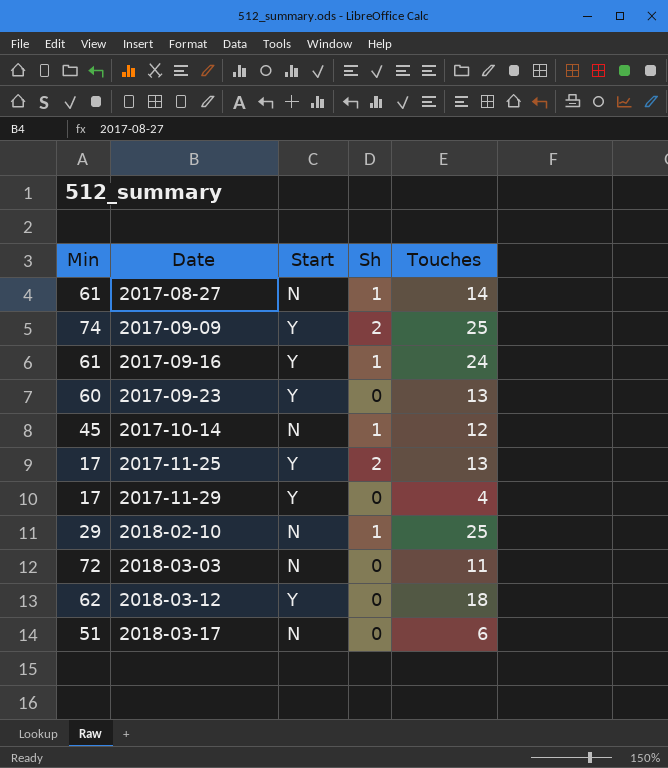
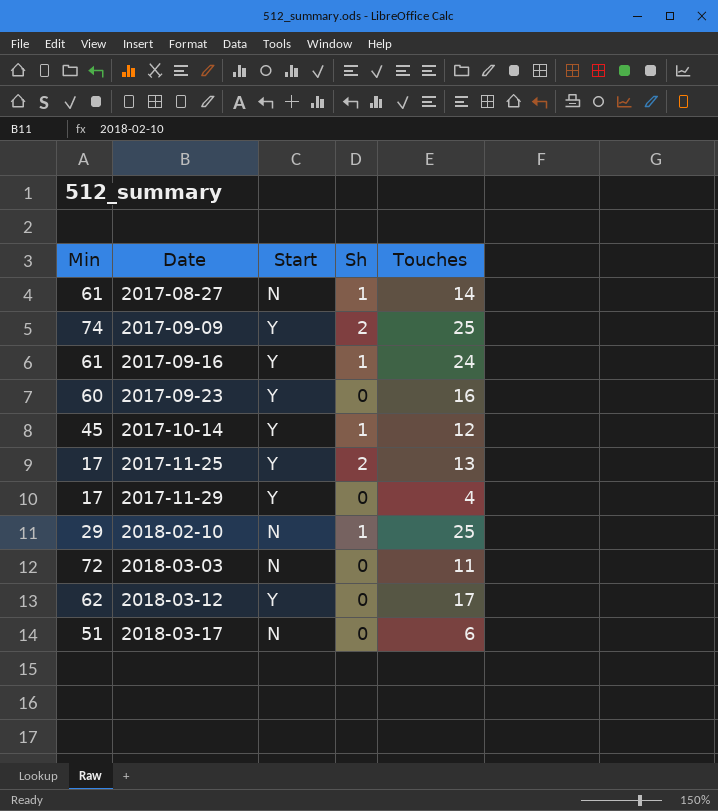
2017-09-23 | Touches: 13 -> 16
2017-10-14 | Start: N -> Y
2018-03-12 | Touches: 18 -> 17

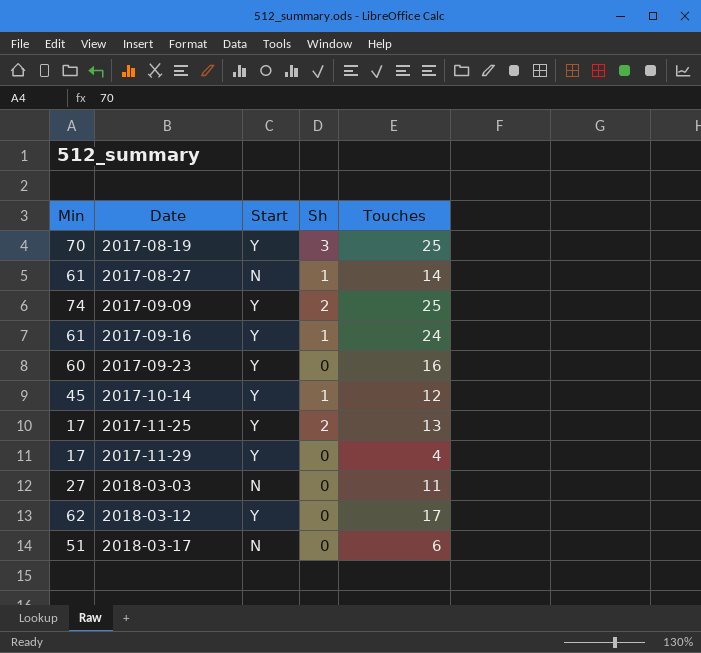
row 2018-02-10: 29 | N | 1 | 25 -> none
row 2017-08-19: none -> 70 | Y | 3 | 25
2018-03-03 | Min: 72 -> 27

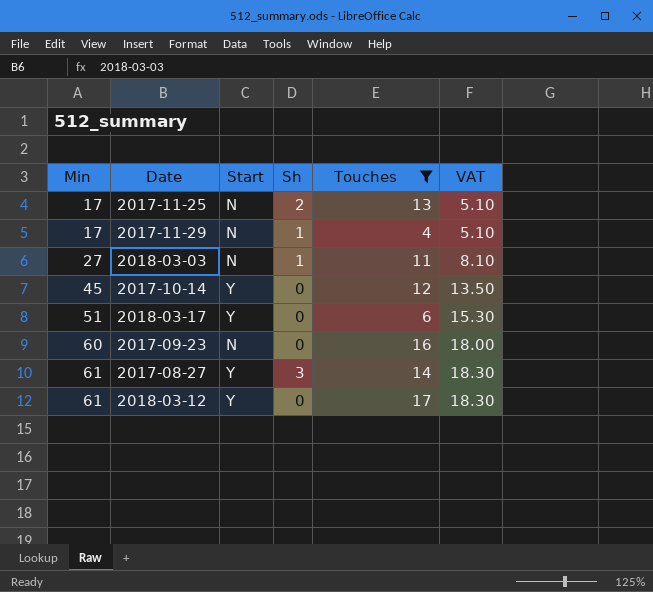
filter: none -> Touches <= 17
row order: Date ascending -> Min ascending
column VAT | formula: none -> [Min] * 0.3
2017-11-25 | Start: Y -> N
2017-11-29 | Start: Y -> N
2017-11-29 | Sh: 0 -> 1
2018-03-03 | Sh: 0 -> 1
2017-10-14 | Sh: 1 -> 0
2018-03-17 | Start: N -> Y
2017-09-23 | Start: Y -> N
2017-08-27 | Start: N -> Y
2017-08-27 | Sh: 1 -> 3
2018-03-12 | Min: 62 -> 61

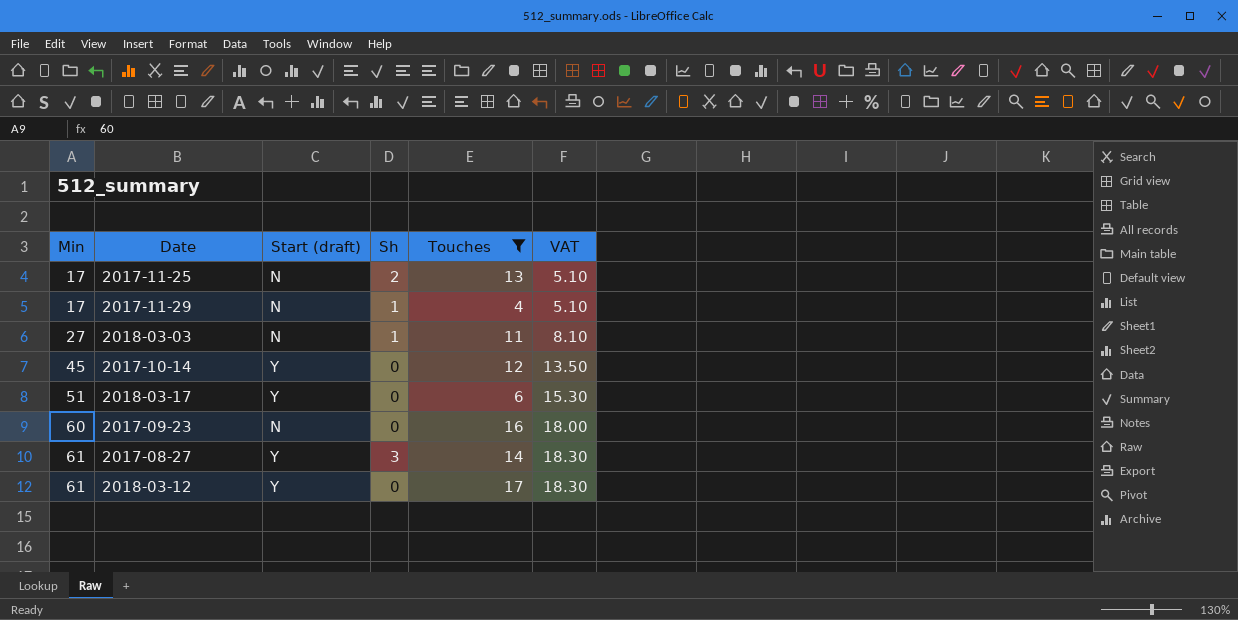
column name: Start -> Start (draft)

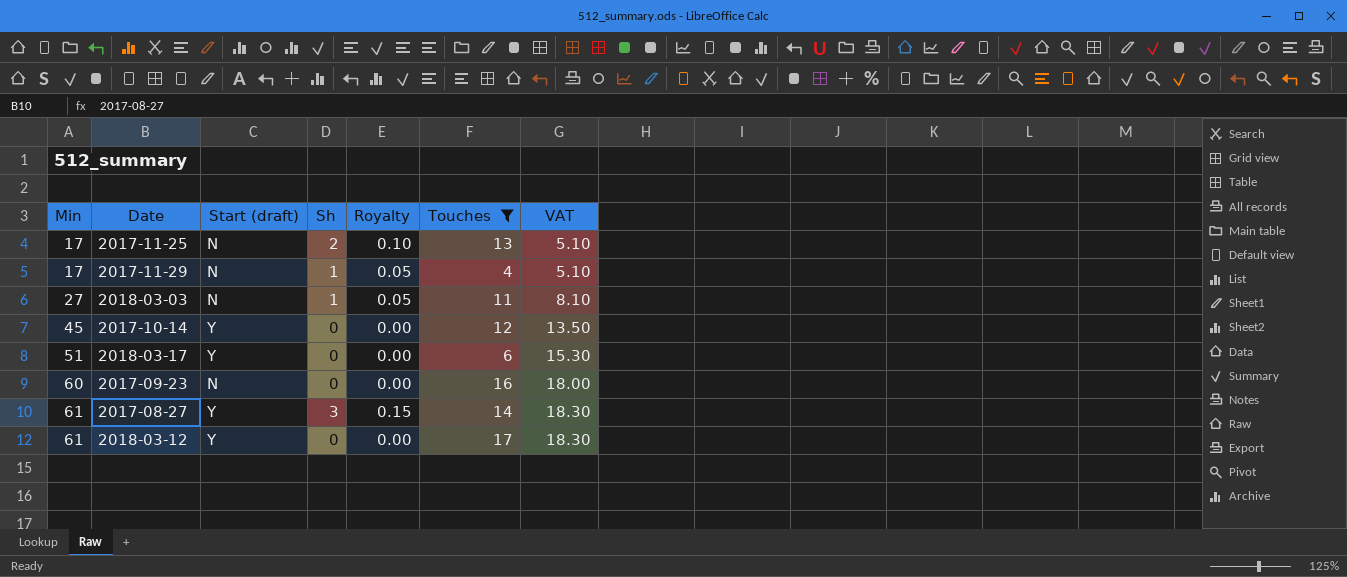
column Royalty | formula: none -> [Sh] * 0.05

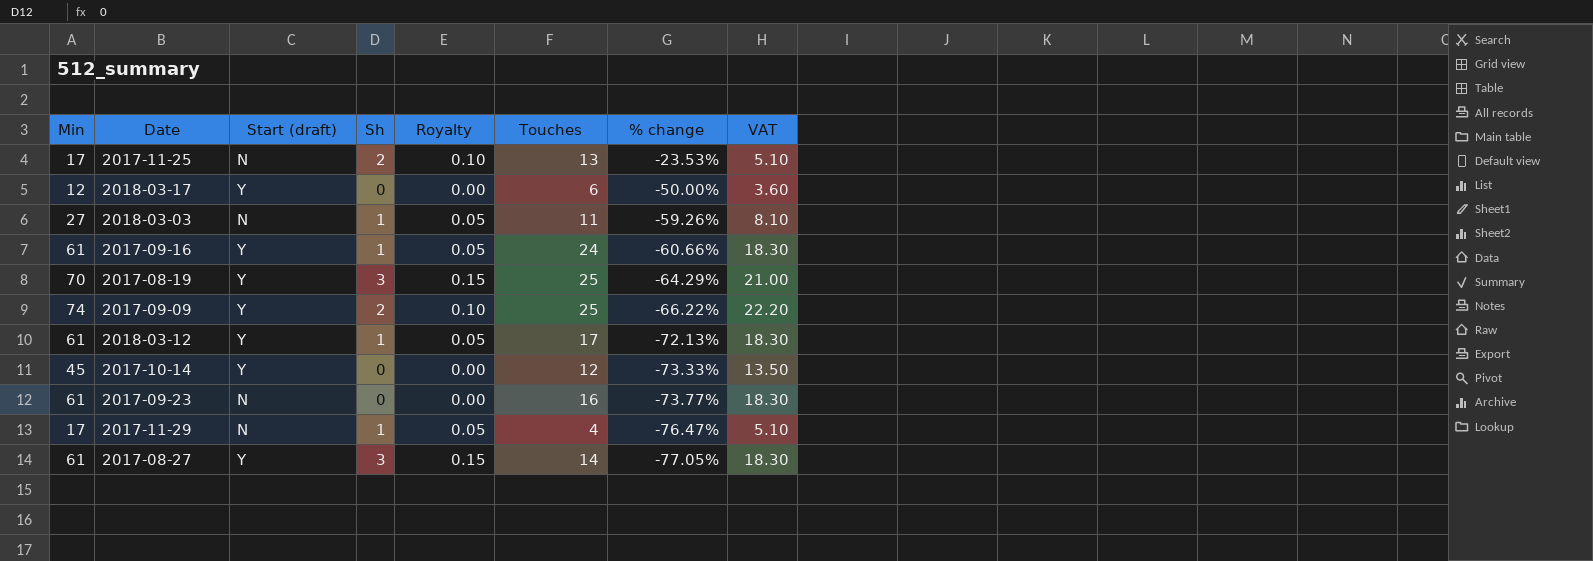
filter: Touches <= 17 -> none
row order: Min ascending -> % change descending
column % change | formula: none -> ([Touches] - [Min]) / [Min]
2018-03-17 | Min: 51 -> 12
2018-03-17 | VAT: 15.30 -> 3.60
2018-03-12 | Sh: 0 -> 1
2018-03-12 | Royalty: 0.00 -> 0.05
2017-09-23 | Min: 60 -> 61
2017-09-23 | VAT: 18.00 -> 18.30

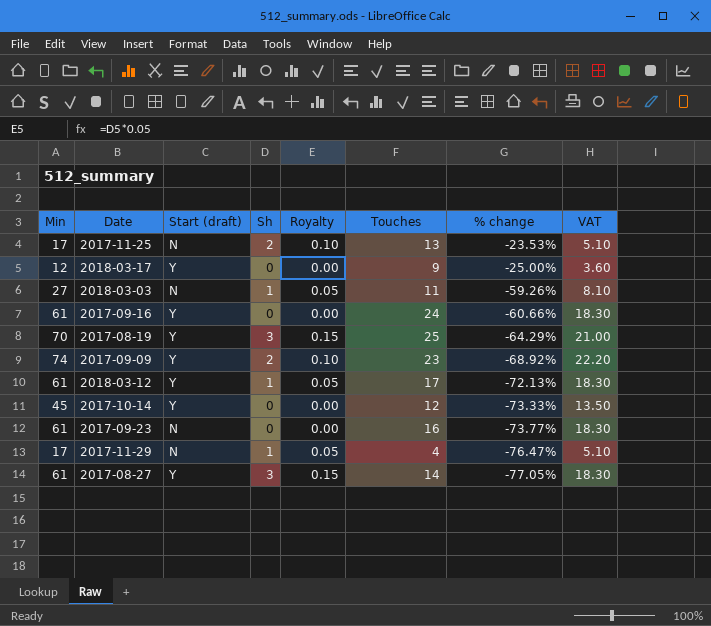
2018-03-17 | Touches: 6 -> 9
2018-03-17 | % change: -50.00% -> -25.00%
2017-09-16 | Sh: 1 -> 0
2017-09-16 | Royalty: 0.05 -> 0.00
2017-09-09 | Touches: 25 -> 23
2017-09-09 | % change: -66.22% -> -68.92%

